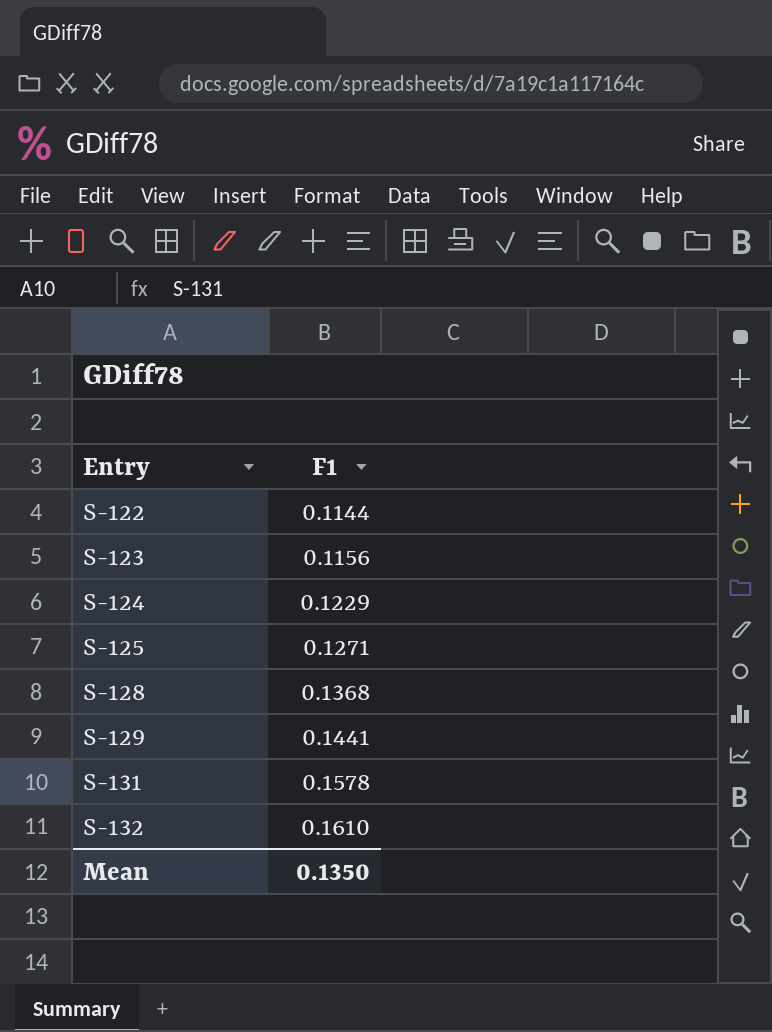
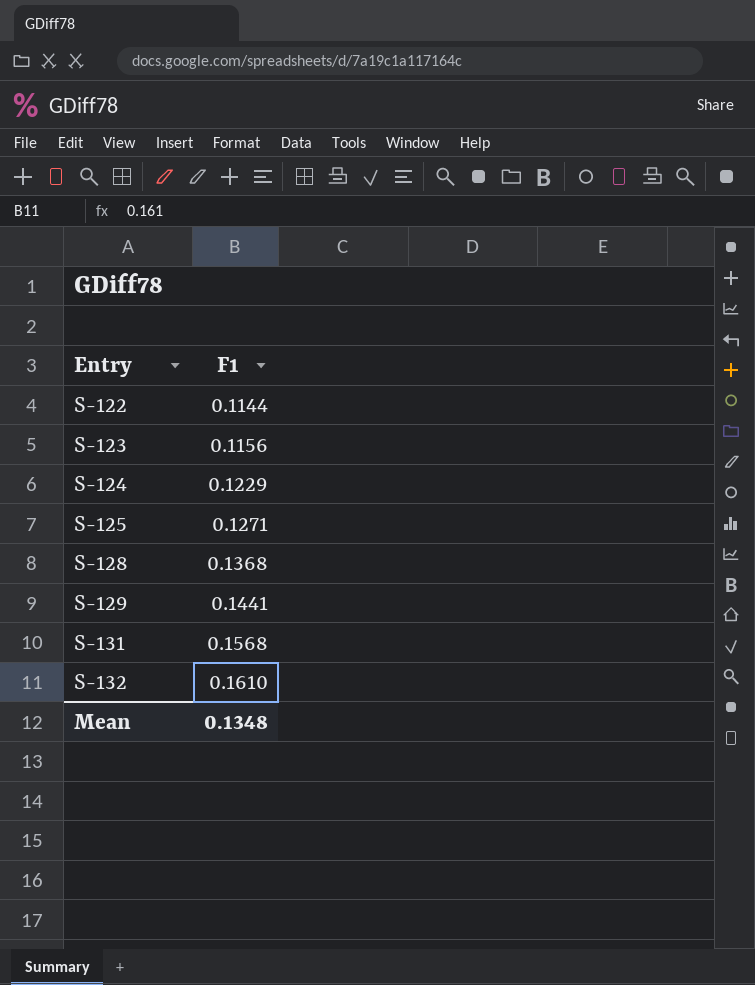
S-131 | F1: 0.1578 -> 0.1568
Mean | F1: 0.1350 -> 0.1348

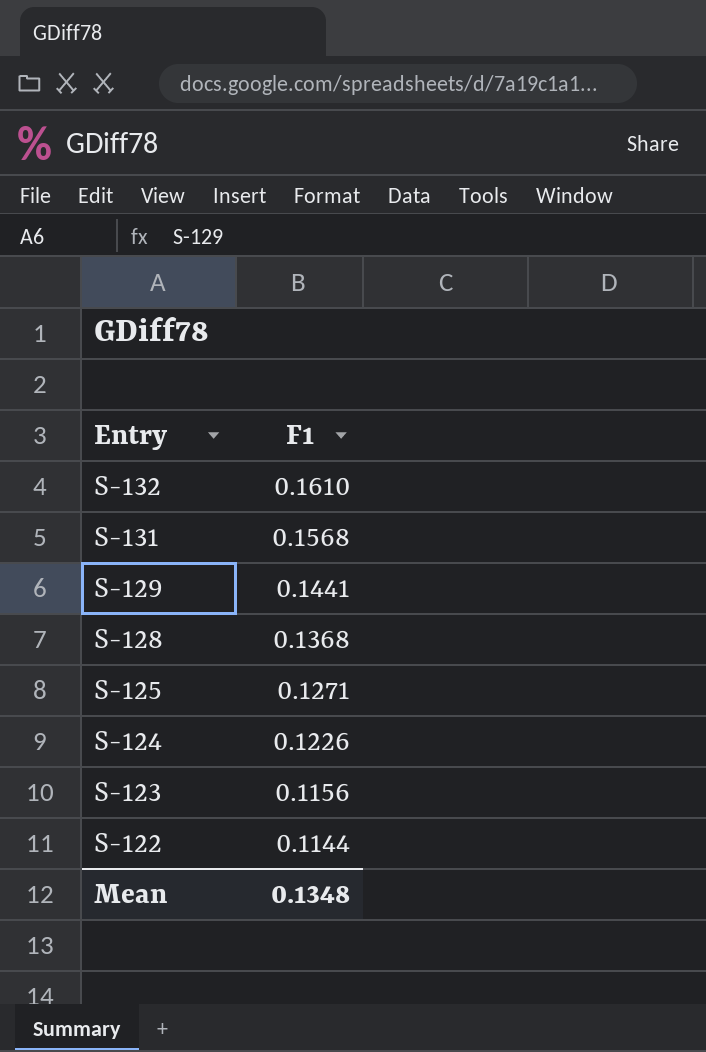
row order: Entry ascending -> Entry descending
S-124 | F1: 0.1229 -> 0.1226

